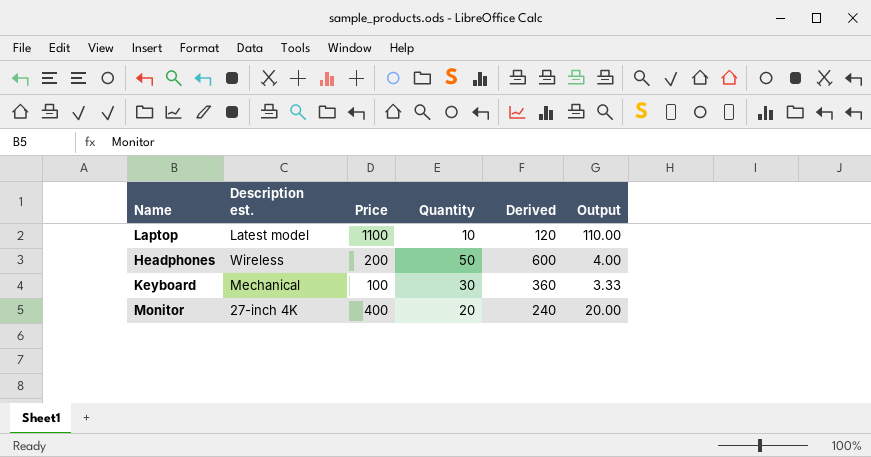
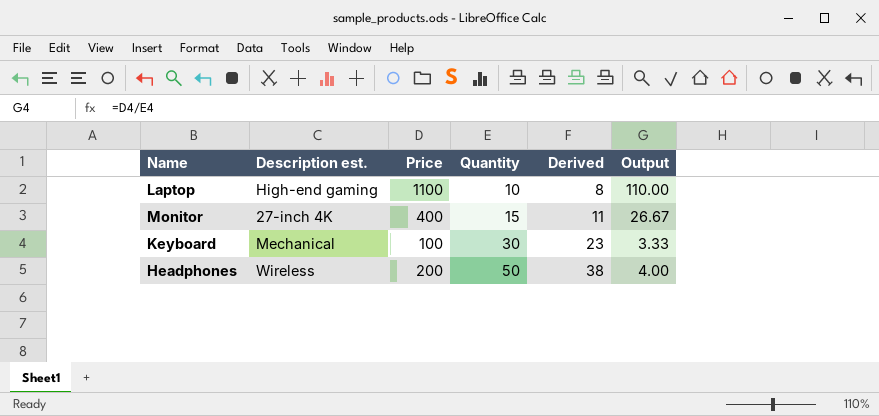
row order: none -> Quantity ascending
column Derived | formula: [Quantity] * 12 -> [Quantity] * 0.75
Laptop | Description est.: Latest model -> High-end gaming
Monitor | Quantity: 20 -> 15
Monitor | Output: 20.00 -> 26.67

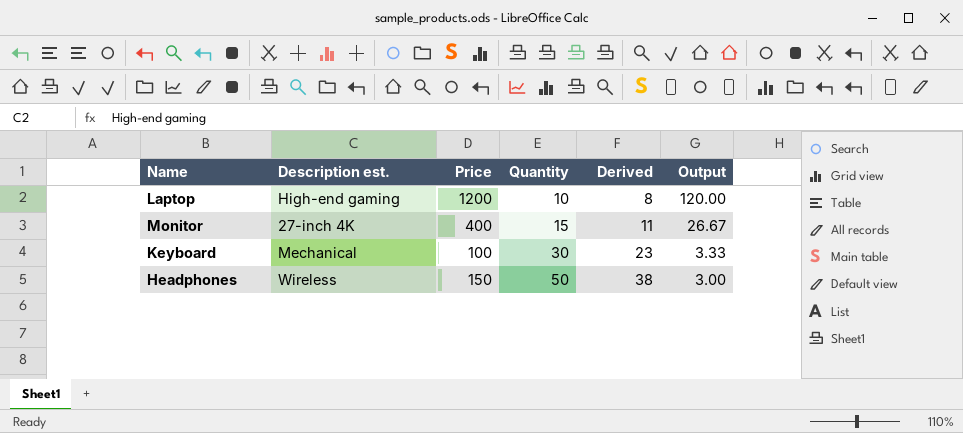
Laptop | Price: 1100 -> 1200
Laptop | Output: 110.00 -> 120.00
Headphones | Price: 200 -> 150
Headphones | Output: 4.00 -> 3.00

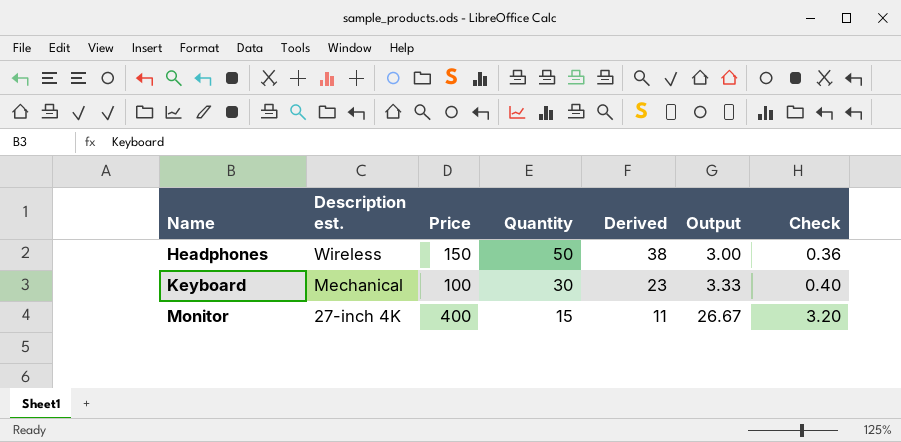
row order: Quantity ascending -> Name ascending
column Check | formula: none -> [Output] * 0.12
row Laptop: High-end gaming | 1200 | 10 | 8 | 120.00 -> none

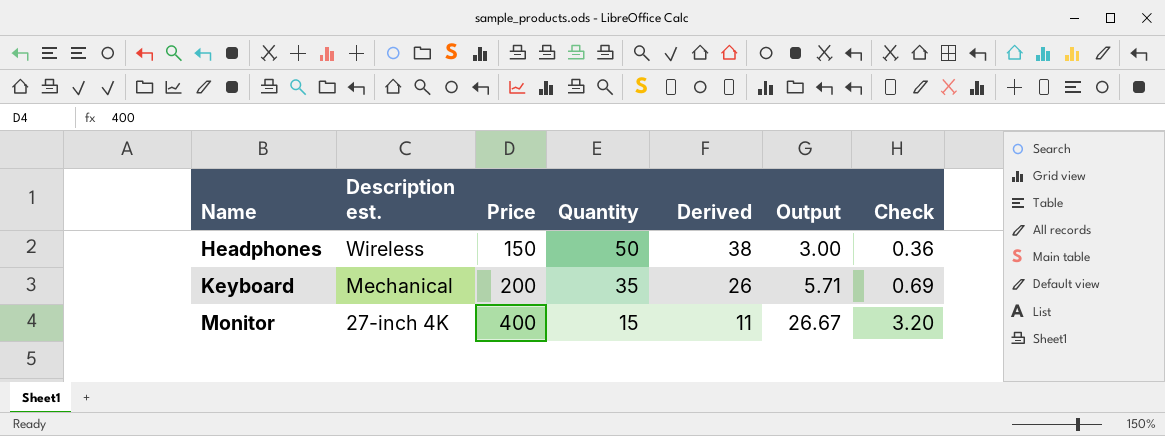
Keyboard | Price: 100 -> 200
Keyboard | Quantity: 30 -> 35
Keyboard | Derived: 23 -> 26
Keyboard | Output: 3.33 -> 5.71
Keyboard | Check: 0.40 -> 0.69

